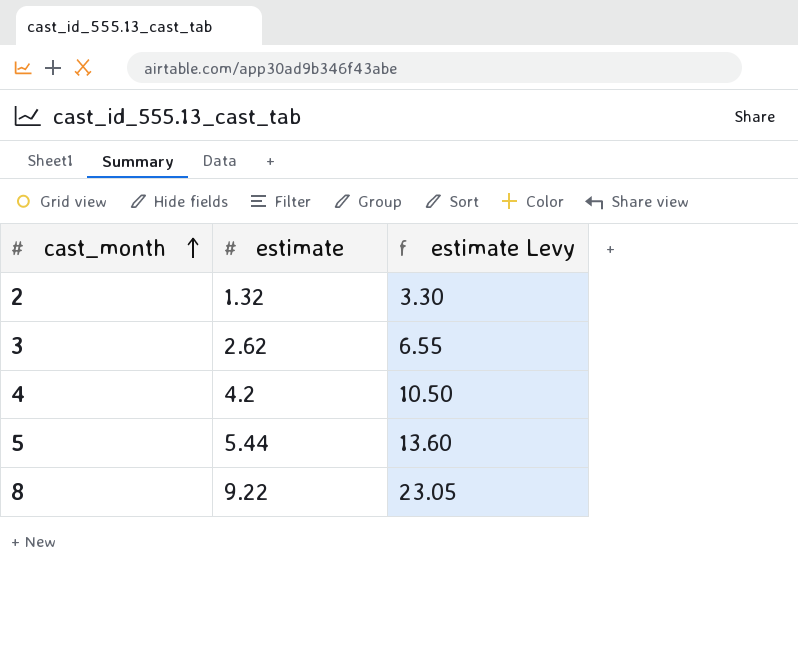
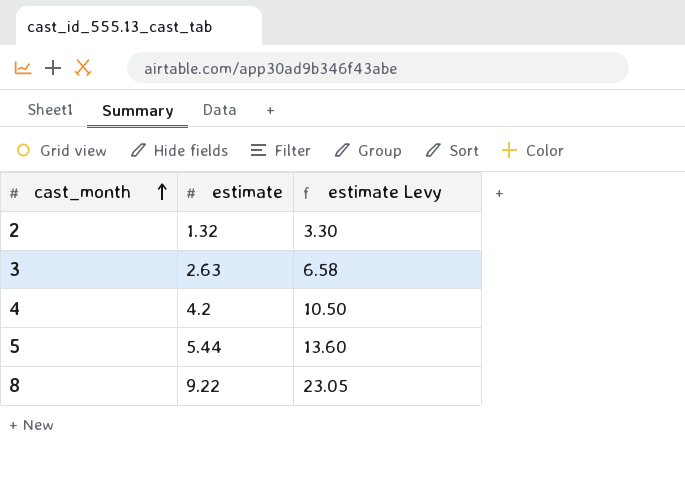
3 | estimate: 2.62 -> 2.63
3 | estimate Levy: 6.55 -> 6.58

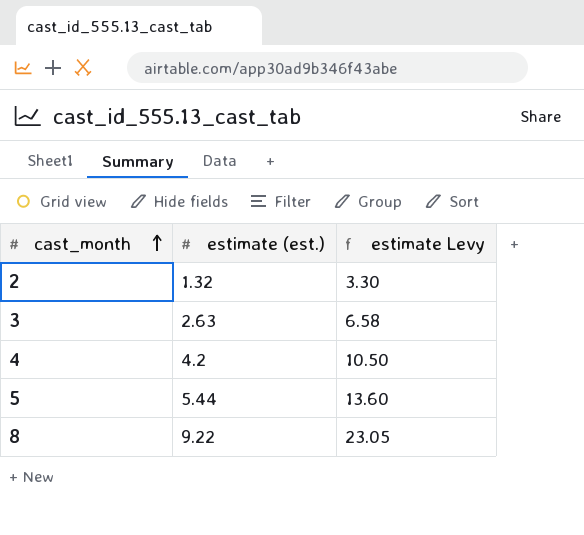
column name: estimate -> estimate (est.)

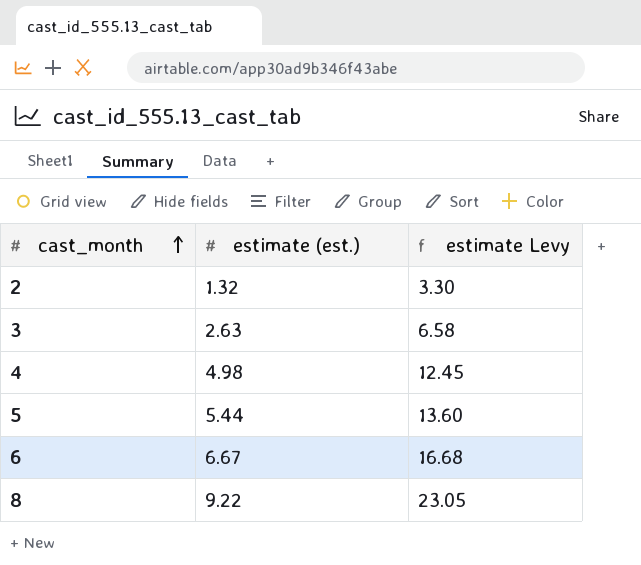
4 | estimate (est.): 4.2 -> 4.98
4 | estimate Levy: 10.50 -> 12.45
row 6: none -> 6.67 | 16.68

